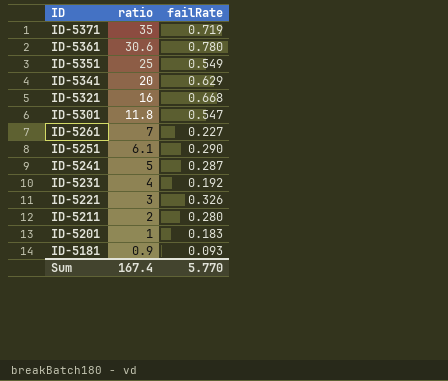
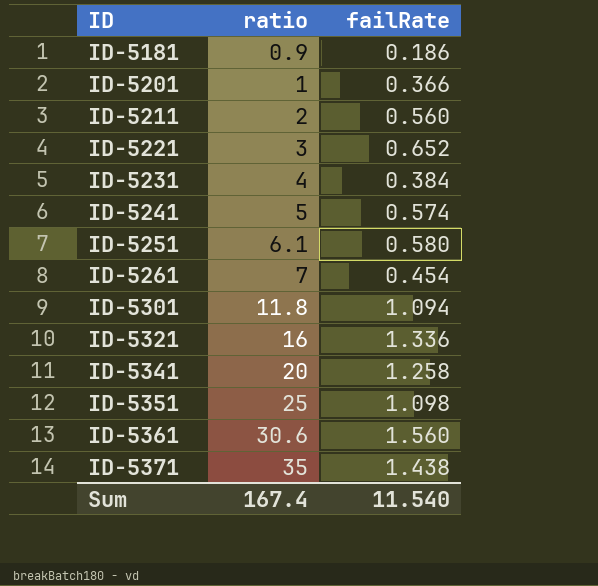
row order: ID descending -> ID ascending
ID-5181 | failRate: 0.093 -> 0.186
ID-5201 | failRate: 0.183 -> 0.366
ID-5211 | failRate: 0.280 -> 0.560
ID-5221 | failRate: 0.326 -> 0.652
ID-5231 | failRate: 0.192 -> 0.384
ID-5241 | failRate: 0.287 -> 0.574
ID-5251 | failRate: 0.290 -> 0.580
ID-5261 | failRate: 0.227 -> 0.454
ID-5301 | failRate: 0.547 -> 1.094
ID-5321 | failRate: 0.668 -> 1.336
ID-5341 | failRate: 0.629 -> 1.258
ID-5351 | failRate: 0.549 -> 1.098
ID-5361 | failRate: 0.780 -> 1.560
ID-5371 | failRate: 0.719 -> 1.438
Sum | failRate: 5.770 -> 11.540

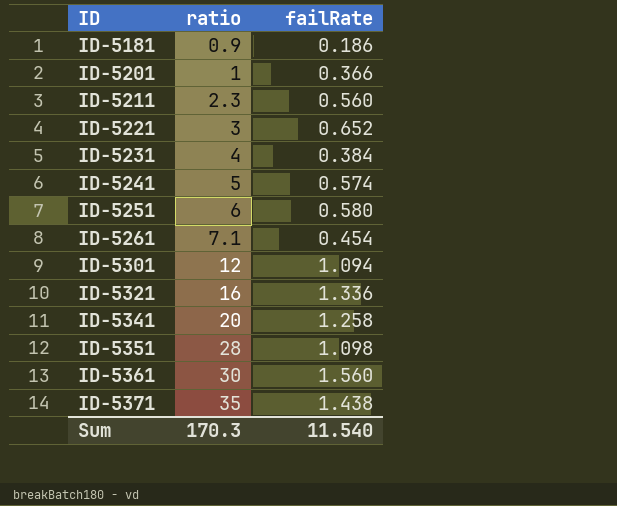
ID-5211 | ratio: 2 -> 2.3
ID-5251 | ratio: 6.1 -> 6
ID-5261 | ratio: 7 -> 7.1
ID-5301 | ratio: 11.8 -> 12
ID-5351 | ratio: 25 -> 28
ID-5361 | ratio: 30.6 -> 30
Sum | ratio: 167.4 -> 170.3

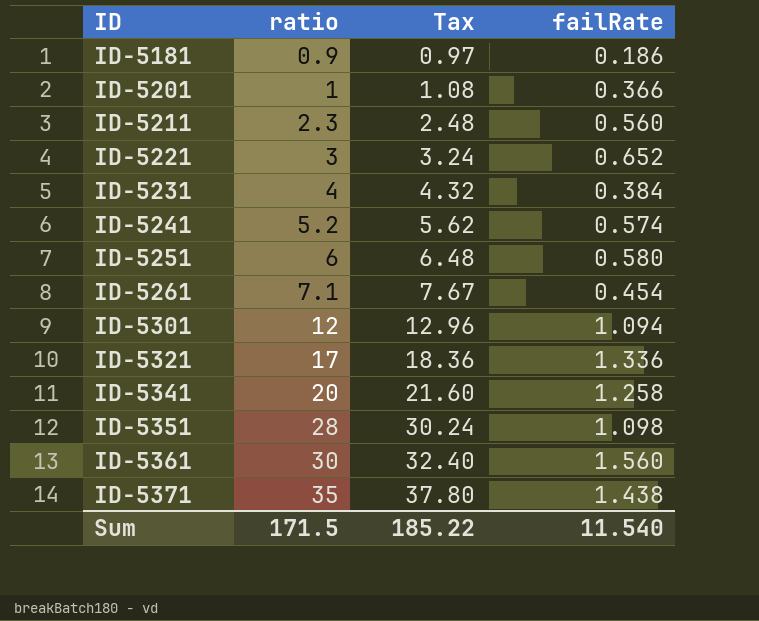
column Tax | formula: none -> [ratio] * 1.08
ID-5241 | ratio: 5 -> 5.2
ID-5321 | ratio: 16 -> 17
Sum | ratio: 170.3 -> 171.5

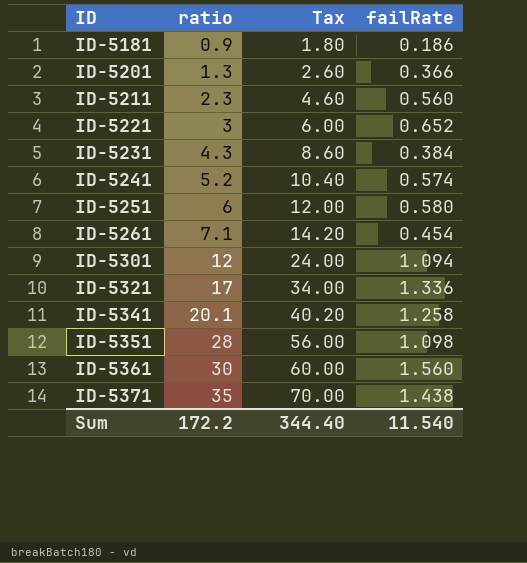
column Tax | formula: [ratio] * 1.08 -> [ratio] * 2
ID-5201 | ratio: 1 -> 1.3
ID-5231 | ratio: 4 -> 4.3
ID-5341 | ratio: 20 -> 20.1
Sum | ratio: 171.5 -> 172.2
Sum | Tax: 185.22 -> 344.40

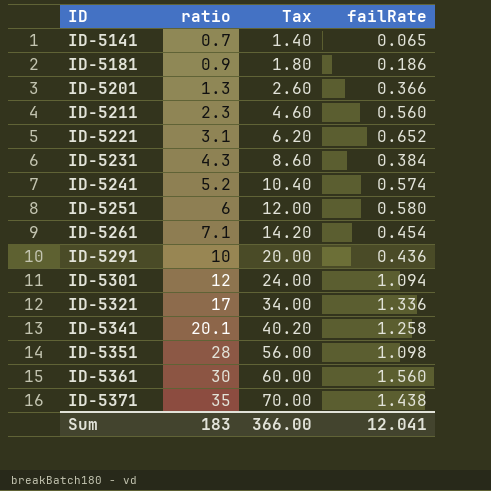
row ID-5141: none -> 0.7 | 1.40 | 0.065
ID-5221 | ratio: 3 -> 3.1
ID-5221 | Tax: 6.00 -> 6.20
row ID-5291: none -> 10 | 20.00 | 0.436
Sum | ratio: 172.2 -> 183
Sum | Tax: 344.40 -> 366.00
Sum | failRate: 11.540 -> 12.041

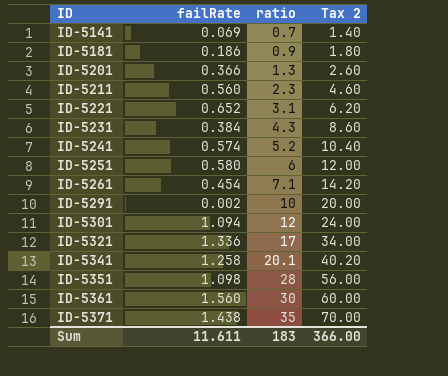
column failRate | position: 4 -> 2
column name: Tax -> Tax 2
ID-5141 | failRate: 0.065 -> 0.069
ID-5291 | failRate: 0.436 -> 0.002
Sum | failRate: 12.041 -> 11.611

